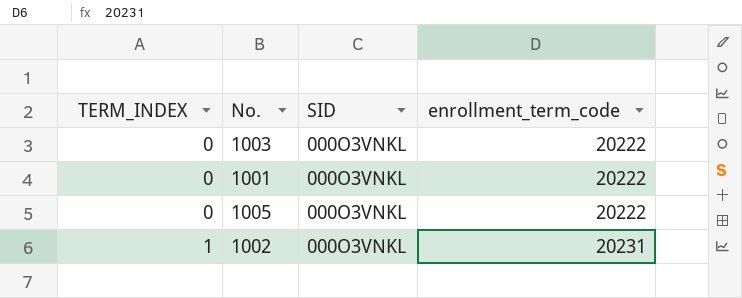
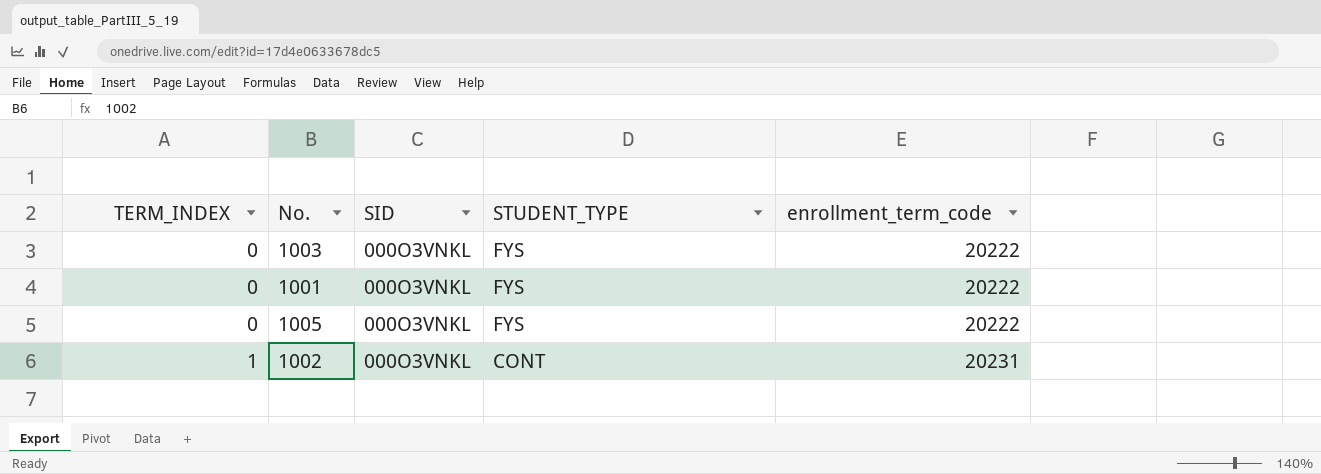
column STUDENT_TYPE | position: none -> 4

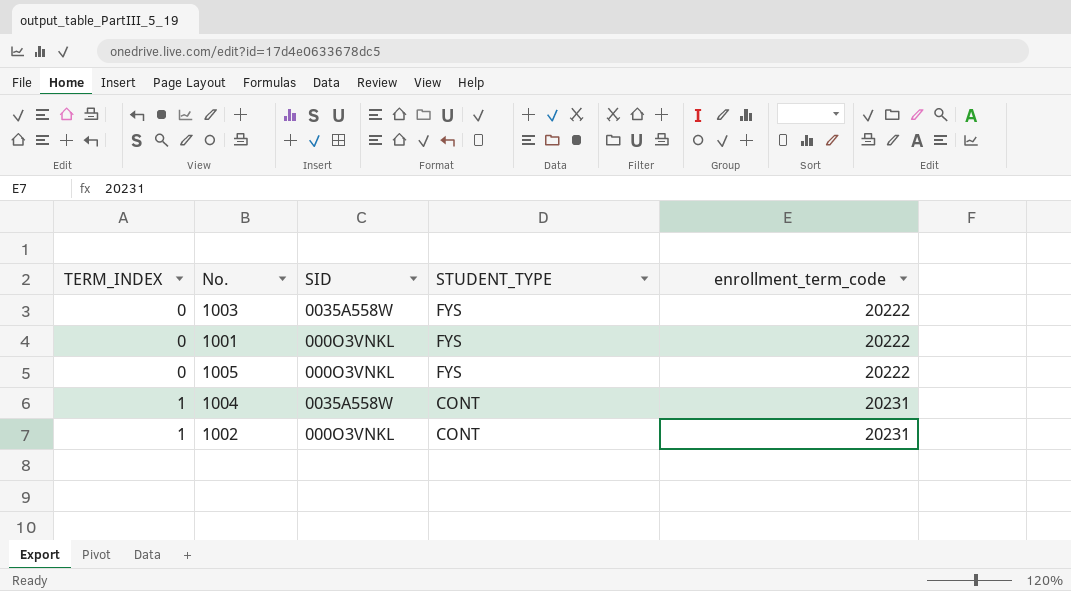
1003 | SID: 000O3VNKL -> 0035A558W
row 1004: none -> 1 | 0035A558W | CONT | 20231

